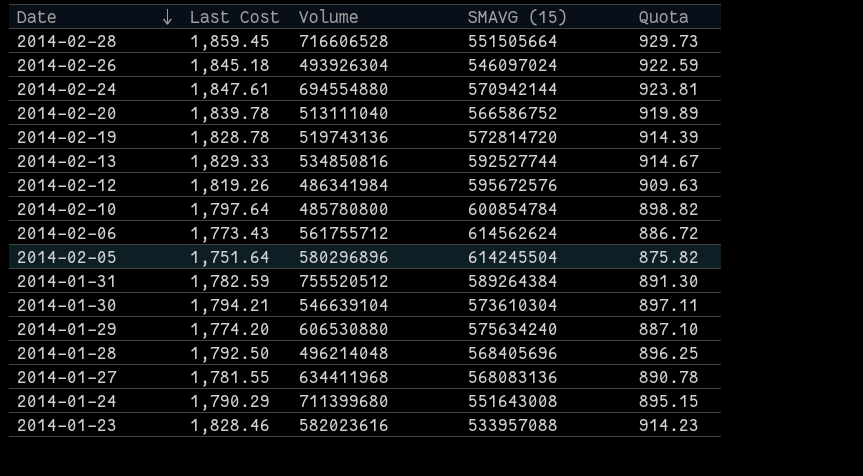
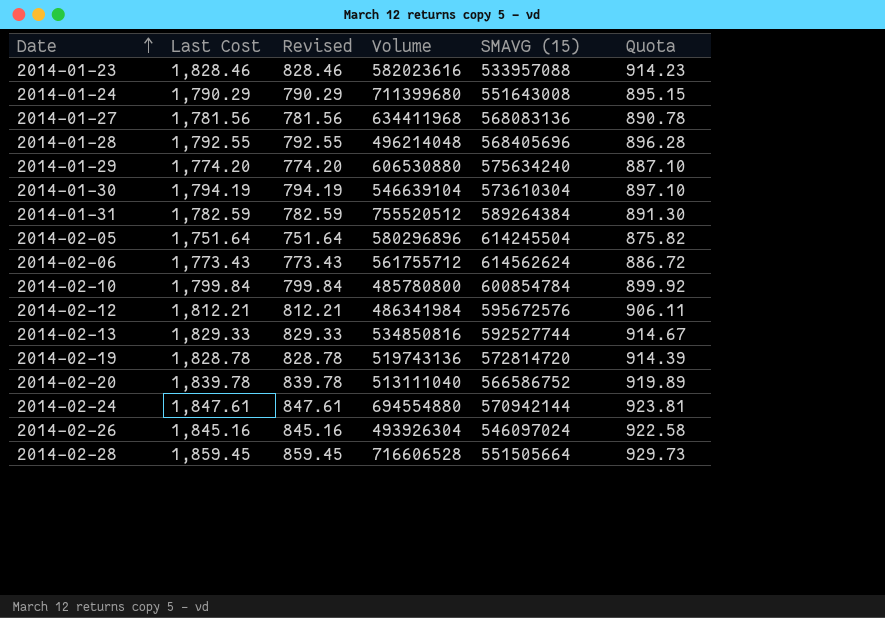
row order: Date descending -> Date ascending
column Revised | formula: none -> [Last Cost] - 1000
2014-01-27 | Last Cost: 1,781.55 -> 1,781.56
2014-01-28 | Last Cost: 1,792.50 -> 1,792.55
2014-01-28 | Quota: 896.25 -> 896.28
2014-01-30 | Last Cost: 1,794.21 -> 1,794.19
2014-01-30 | Quota: 897.11 -> 897.10
2014-02-10 | Last Cost: 1,797.64 -> 1,799.84
2014-02-10 | Quota: 898.82 -> 899.92
2014-02-12 | Last Cost: 1,819.26 -> 1,812.21
2014-02-12 | Quota: 909.63 -> 906.11
2014-02-26 | Last Cost: 1,845.18 -> 1,845.16
2014-02-26 | Quota: 922.59 -> 922.58

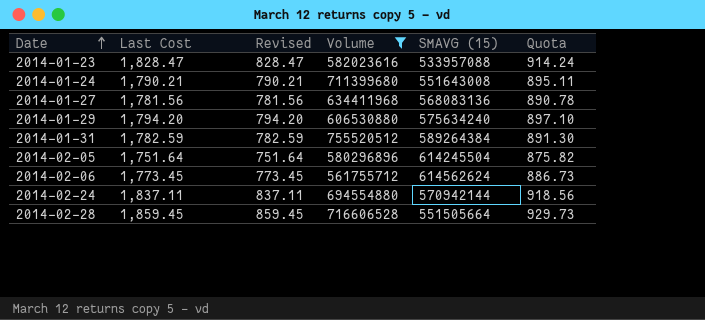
filter: none -> Volume >= 561755712
2014-01-23 | Last Cost: 1,828.46 -> 1,828.47
2014-01-23 | Revised: 828.46 -> 828.47
2014-01-23 | Quota: 914.23 -> 914.24
2014-01-24 | Last Cost: 1,790.29 -> 1,790.21
2014-01-24 | Revised: 790.29 -> 790.21
2014-01-24 | Quota: 895.15 -> 895.11
2014-01-29 | Last Cost: 1,774.20 -> 1,794.20
2014-01-29 | Revised: 774.20 -> 794.20
2014-01-29 | Quota: 887.10 -> 897.10
2014-02-06 | Last Cost: 1,773.43 -> 1,773.45
2014-02-06 | Revised: 773.43 -> 773.45
2014-02-06 | Quota: 886.72 -> 886.73
2014-02-24 | Last Cost: 1,847.61 -> 1,837.11
2014-02-24 | Revised: 847.61 -> 837.11
2014-02-24 | Quota: 923.81 -> 918.56

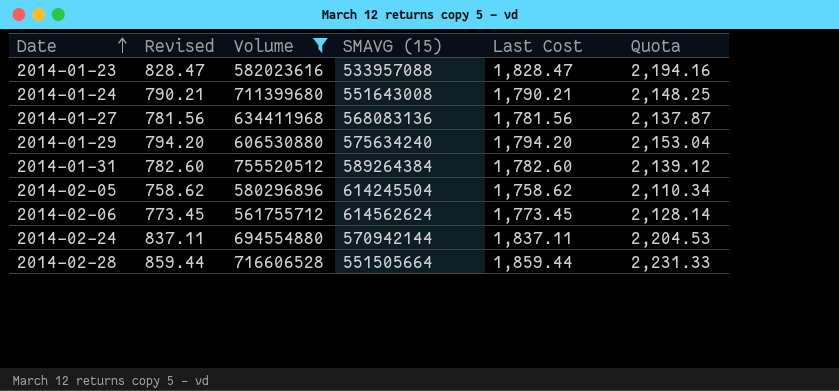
column Last Cost | position: 2 -> 5
column Quota | formula: [Last Cost] * 0.5 -> [Last Cost] * 1.2
2014-01-31 | Revised: 782.59 -> 782.60
2014-01-31 | Last Cost: 1,782.59 -> 1,782.60
2014-02-05 | Revised: 751.64 -> 758.62
2014-02-05 | Last Cost: 1,751.64 -> 1,758.62
2014-02-28 | Revised: 859.45 -> 859.44
2014-02-28 | Last Cost: 1,859.45 -> 1,859.44

